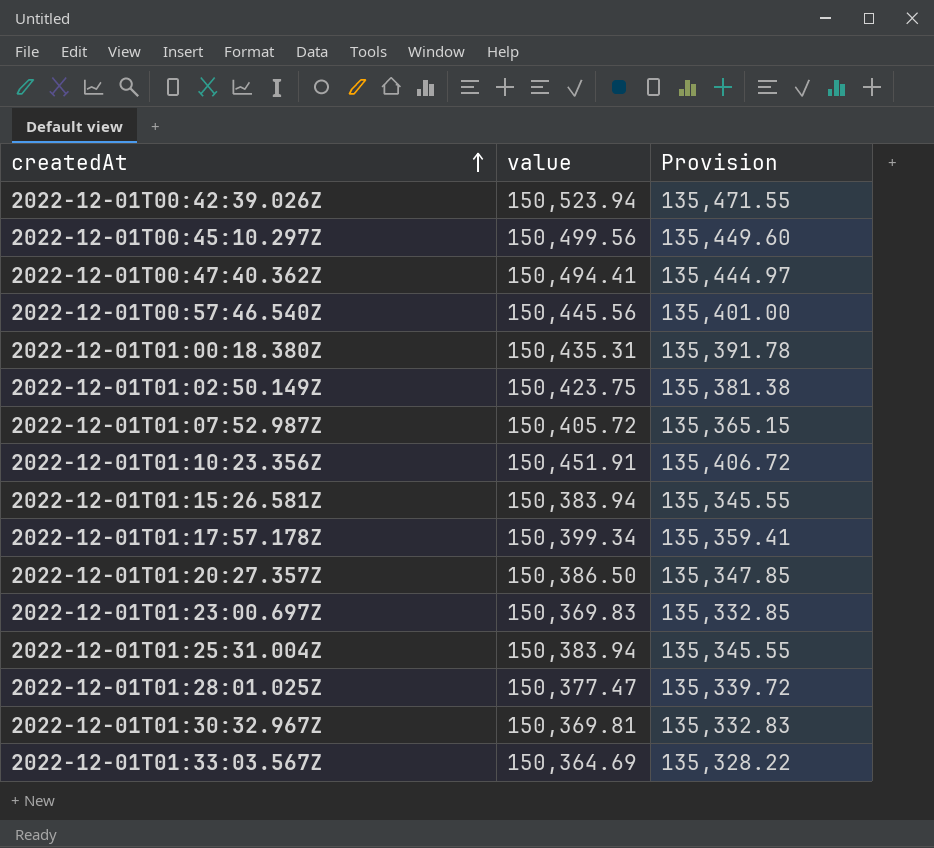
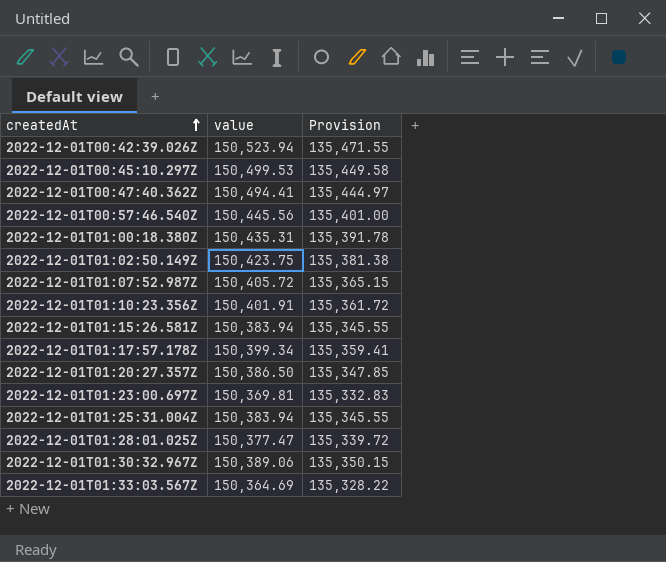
2022-12-01T00:45:10.297Z | value: 150,499.56 -> 150,499.53
2022-12-01T00:45:10.297Z | Provision: 135,449.60 -> 135,449.58
2022-12-01T01:10:23.356Z | value: 150,451.91 -> 150,401.91
2022-12-01T01:10:23.356Z | Provision: 135,406.72 -> 135,361.72
2022-12-01T01:23:00.697Z | value: 150,369.83 -> 150,369.81
2022-12-01T01:23:00.697Z | Provision: 135,332.85 -> 135,332.83
2022-12-01T01:30:32.967Z | value: 150,369.81 -> 150,389.06
2022-12-01T01:30:32.967Z | Provision: 135,332.83 -> 135,350.15

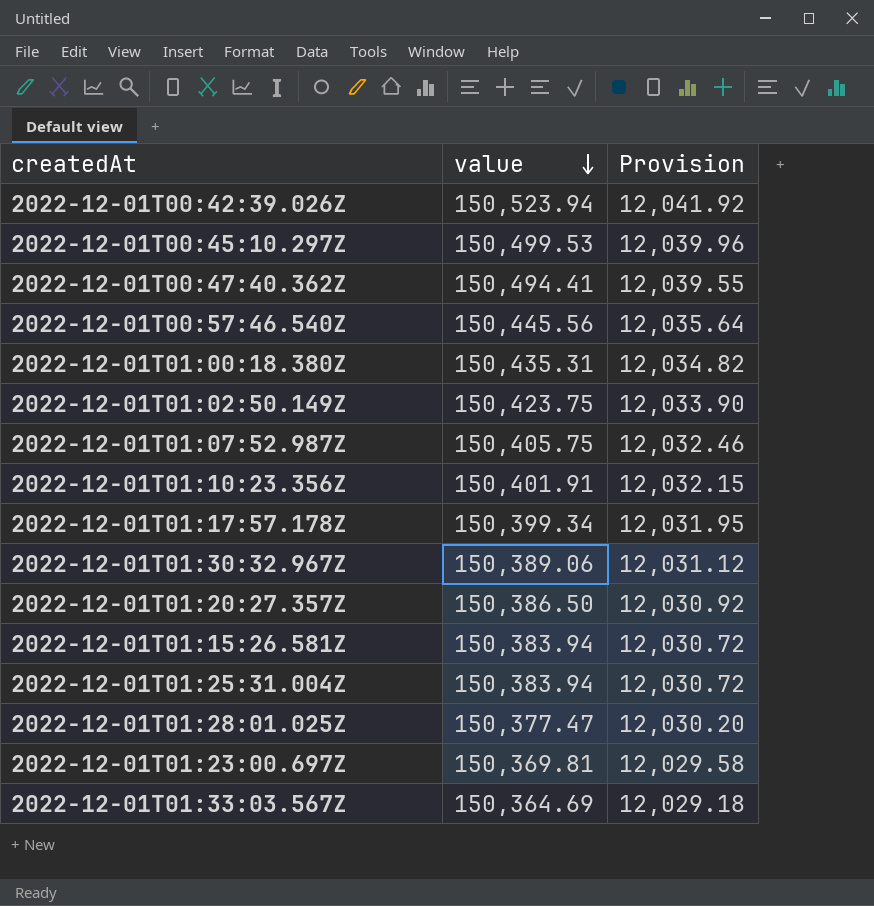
row order: createdAt ascending -> value descending
column Provision | formula: [value] * 0.9 -> [value] * 0.08
2022-12-01T01:07:52.987Z | value: 150,405.72 -> 150,405.75

